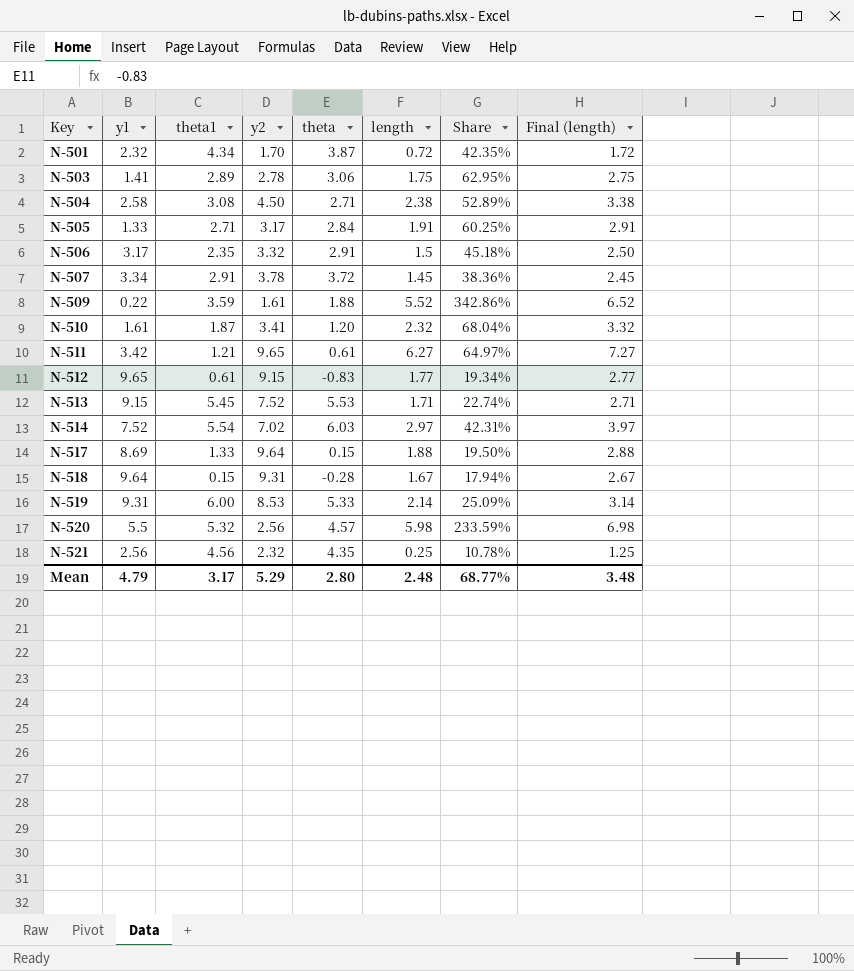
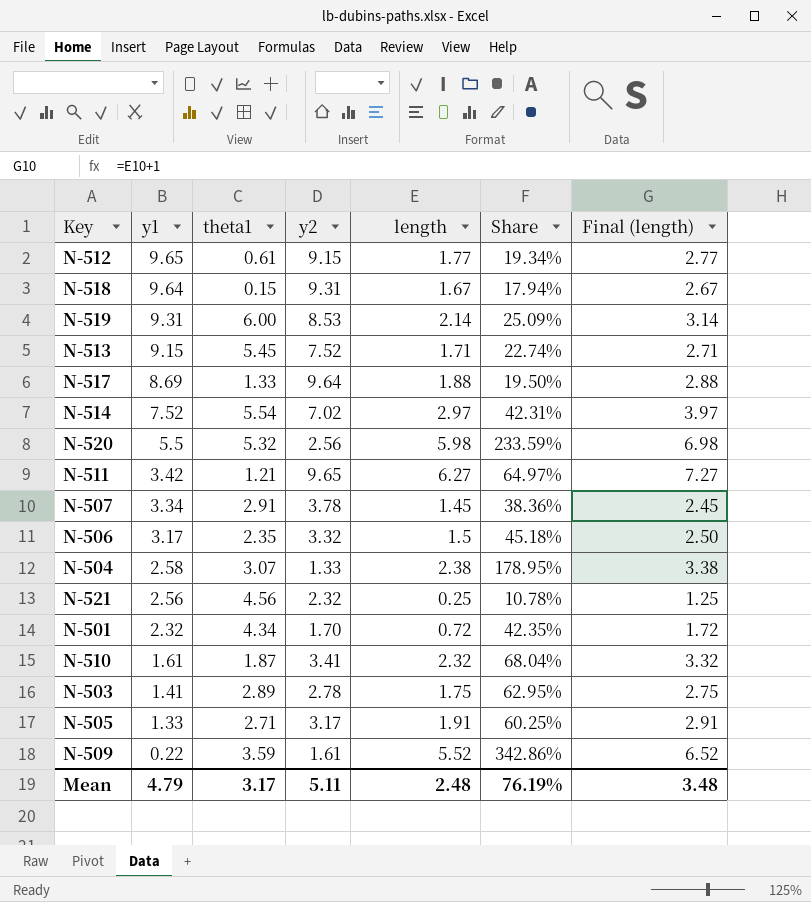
row order: Key ascending -> y1 descending
column theta | position: 5 -> none
N-504 | theta1: 3.08 -> 3.07
N-504 | y2: 4.50 -> 1.33
N-504 | Share: 52.89% -> 178.95%
Mean | y2: 5.29 -> 5.11
Mean | Share: 68.77% -> 76.19%

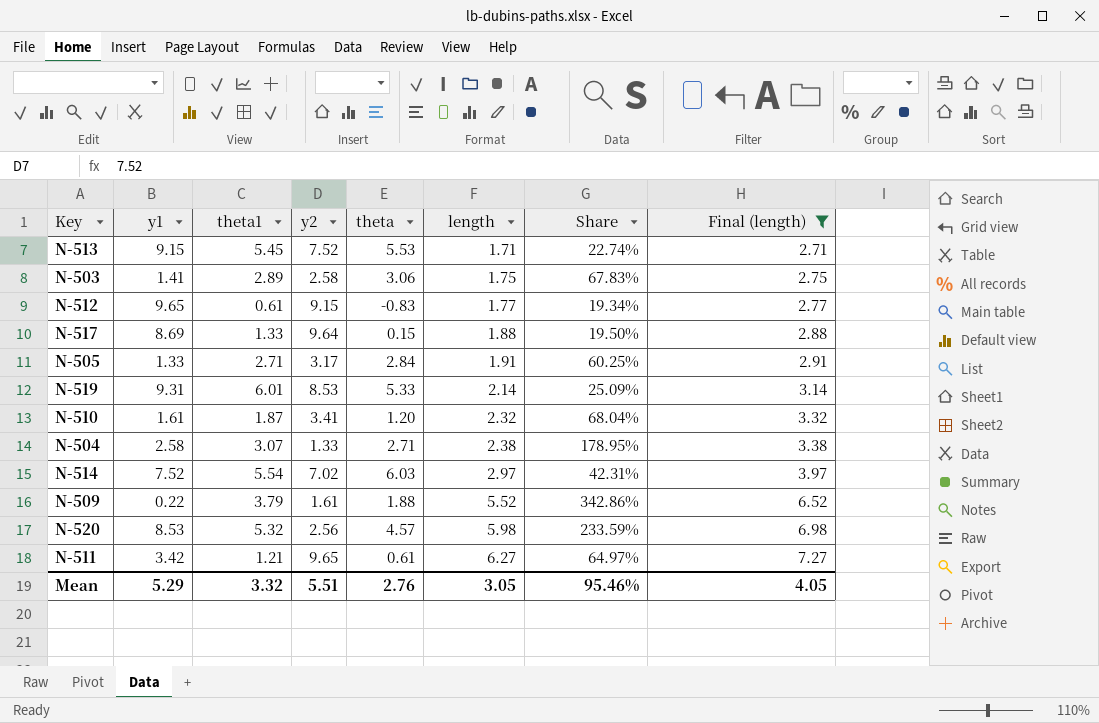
filter: none -> Final (length) >= 2.71
row order: y1 descending -> length ascending
column theta | position: none -> 5
N-503 | y2: 2.78 -> 2.58
N-503 | Share: 62.95% -> 67.83%
N-519 | theta1: 6.00 -> 6.01
N-509 | theta1: 3.59 -> 3.79
N-520 | y1: 5.5 -> 8.53
Mean | y1: 4.79 -> 5.29
Mean | theta1: 3.17 -> 3.32
Mean | y2: 5.11 -> 5.51
Mean | length: 2.48 -> 3.05
Mean | Share: 76.19% -> 95.46%
Mean | Final (length): 3.48 -> 4.05

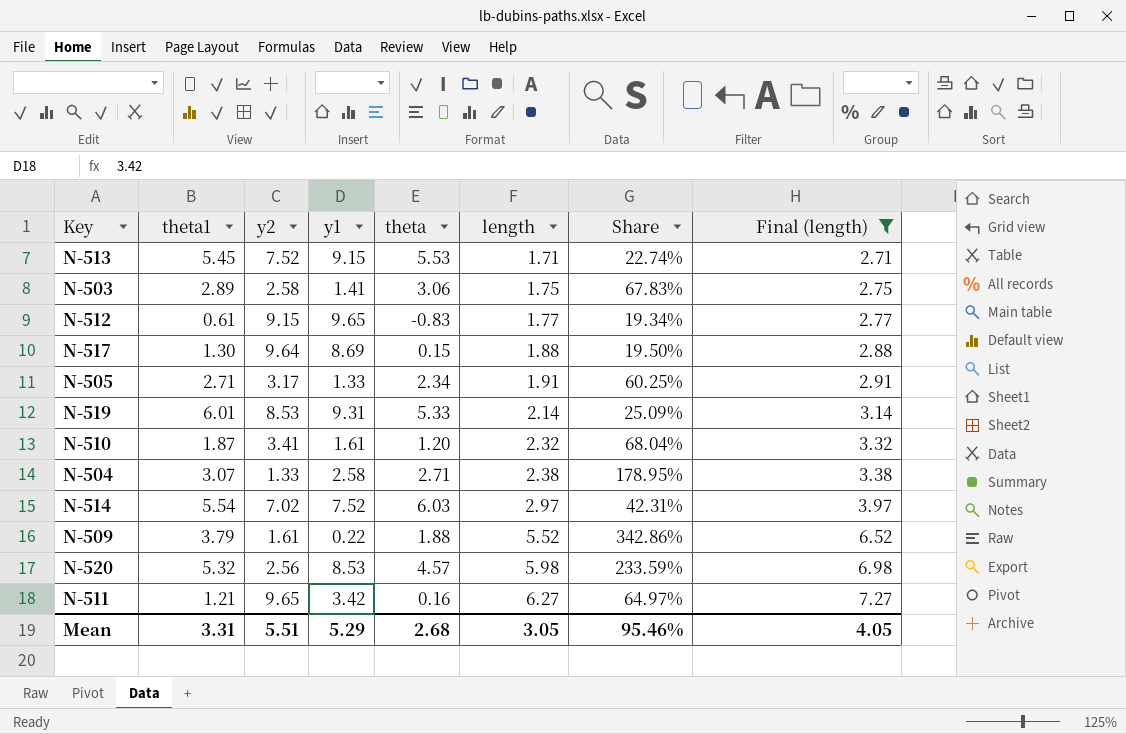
column y1 | position: 2 -> 4
N-517 | theta1: 1.33 -> 1.30
N-505 | theta: 2.84 -> 2.34
N-511 | theta: 0.61 -> 0.16
Mean | theta1: 3.32 -> 3.31
Mean | theta: 2.76 -> 2.68

